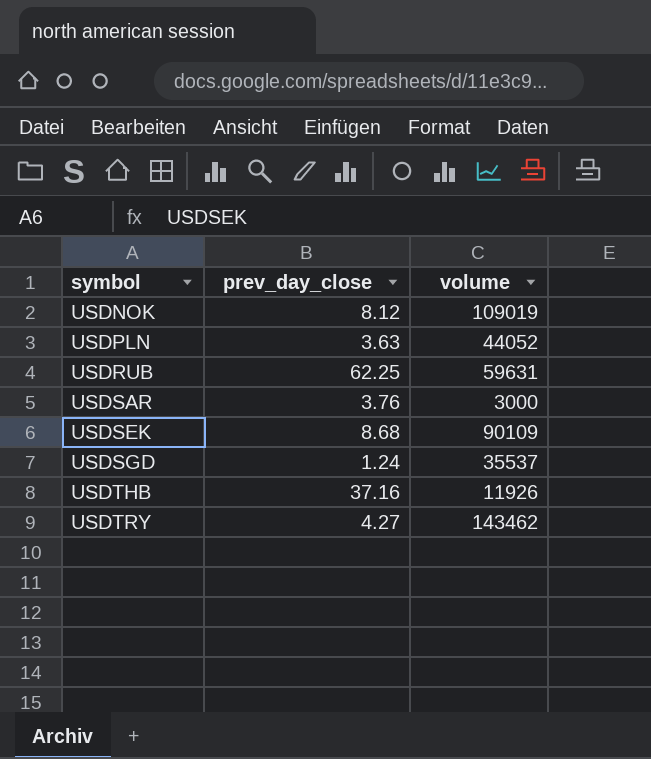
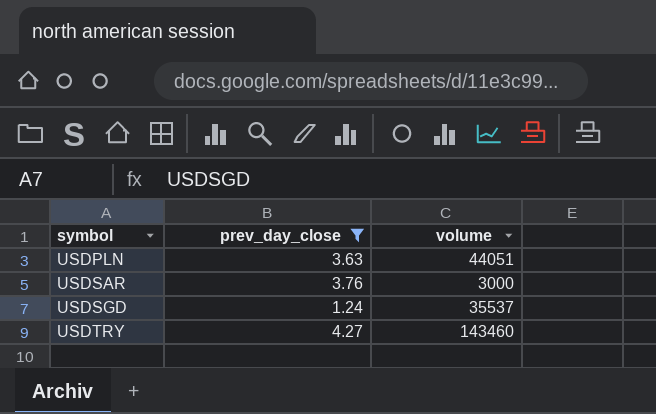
filter: none -> prev_day_close <= 4.27
USDPLN | volume: 44052 -> 44051
USDTRY | volume: 143462 -> 143460

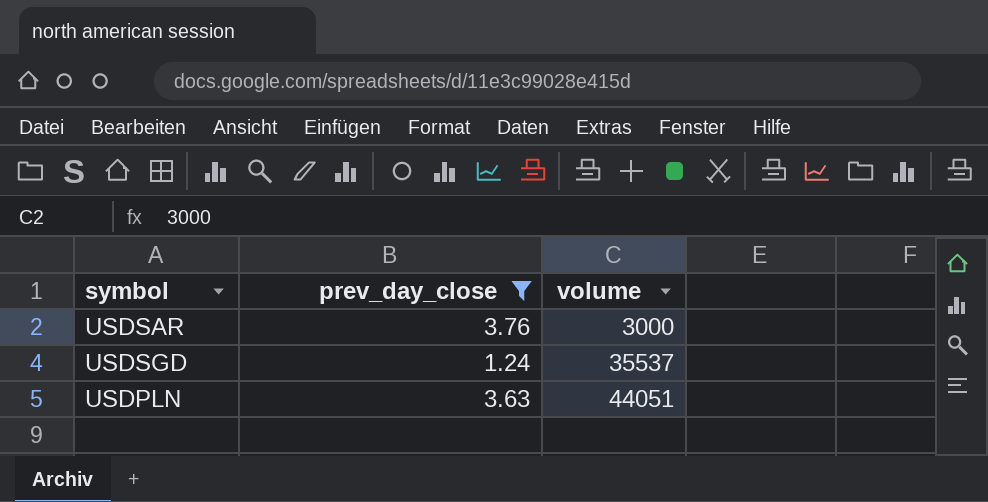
row order: symbol ascending -> volume ascending
row USDTRY: 4.27 | 143460 -> none

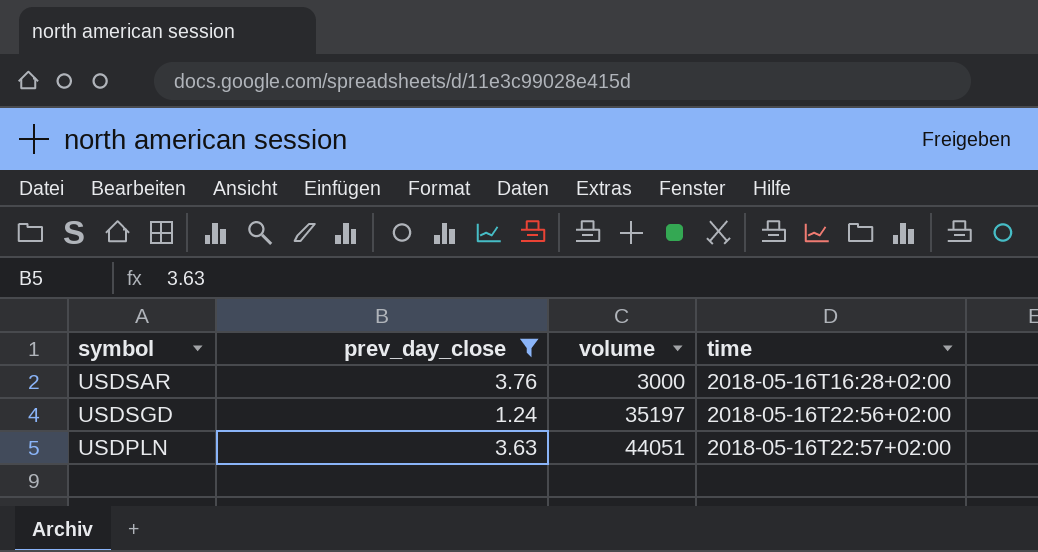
column time | position: none -> 4
USDSGD | volume: 35537 -> 35197

